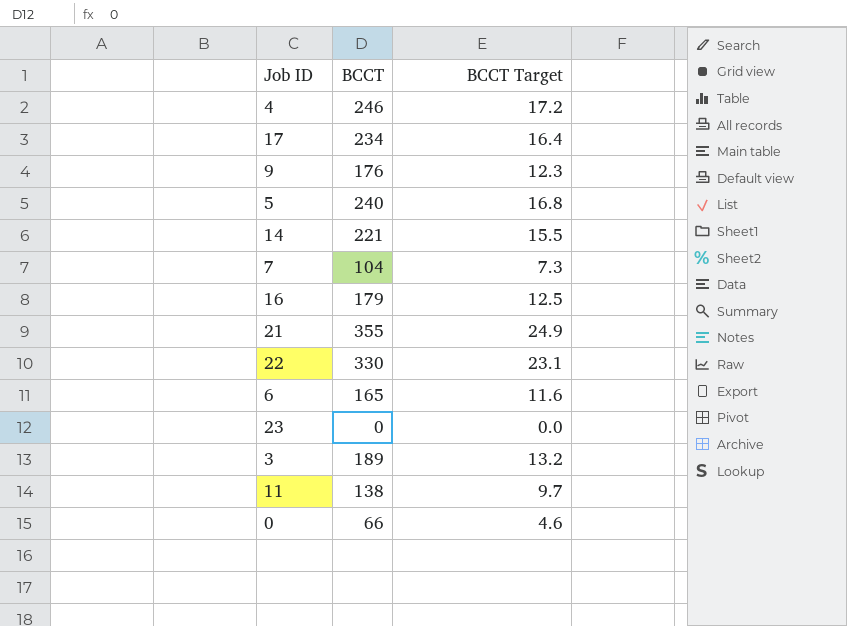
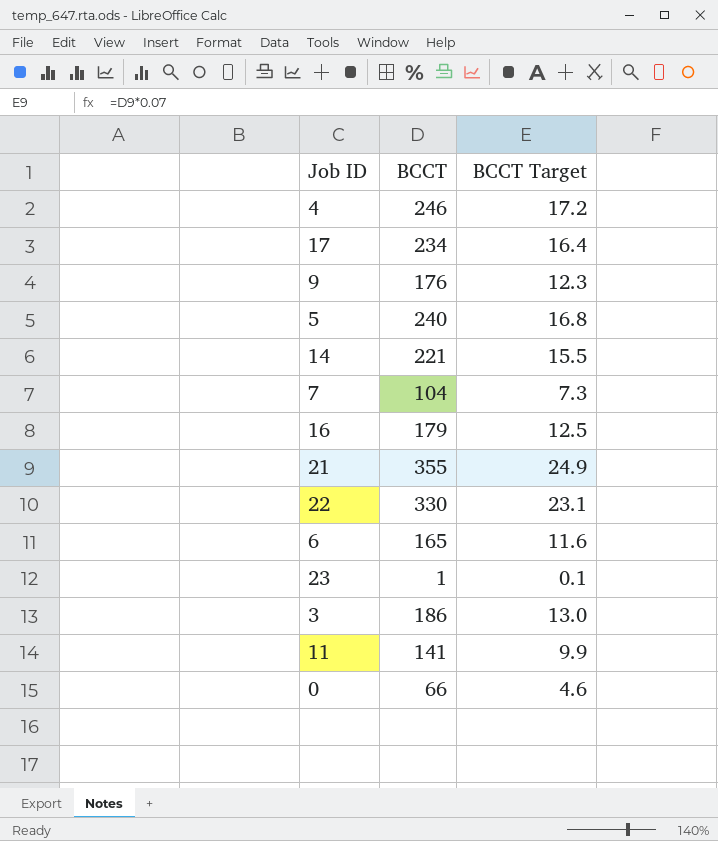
23 | BCCT: 0 -> 1
23 | BCCT Target: 0.0 -> 0.1
3 | BCCT: 189 -> 186
3 | BCCT Target: 13.2 -> 13.0
11 | BCCT: 138 -> 141
11 | BCCT Target: 9.7 -> 9.9

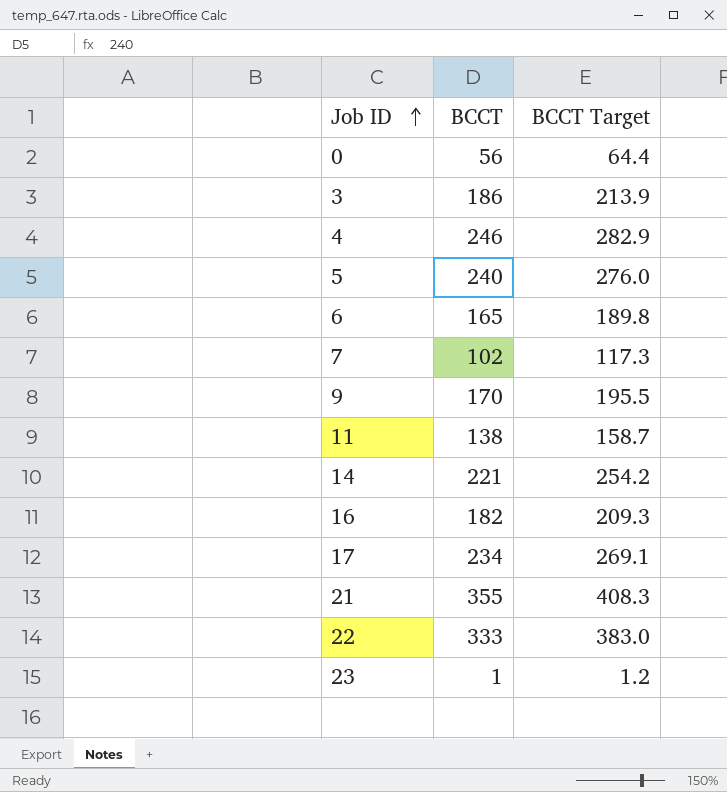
row order: none -> Job ID ascending
column BCCT Target | formula: [BCCT] * 0.07 -> [BCCT] * 1.15
0 | BCCT: 66 -> 56
7 | BCCT: 104 -> 102
9 | BCCT: 176 -> 170
11 | BCCT: 141 -> 138
16 | BCCT: 179 -> 182
22 | BCCT: 330 -> 333

